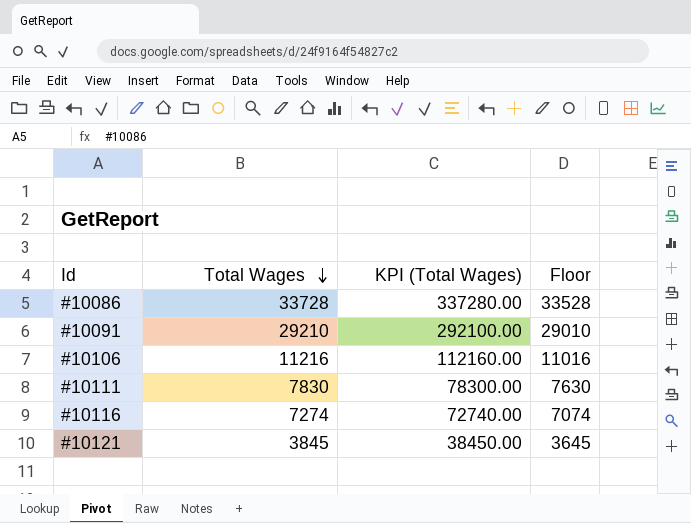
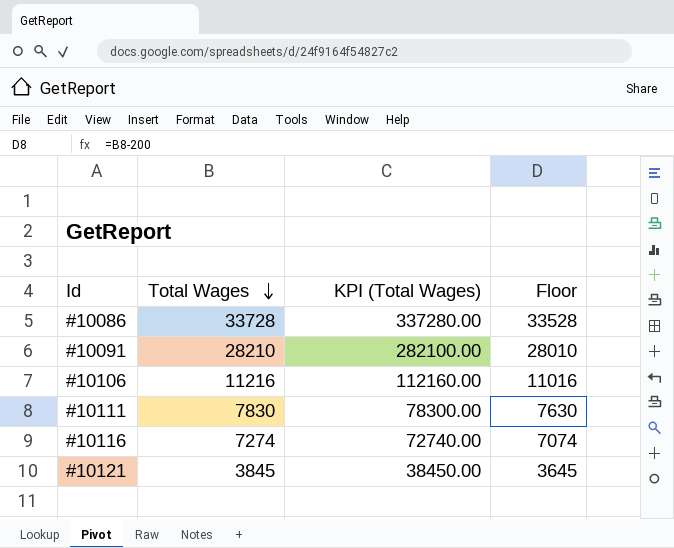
#10091 | Total Wages: 29210 -> 28210
#10091 | KPI (Total Wages): 292100.00 -> 282100.00
#10091 | Floor: 29010 -> 28010

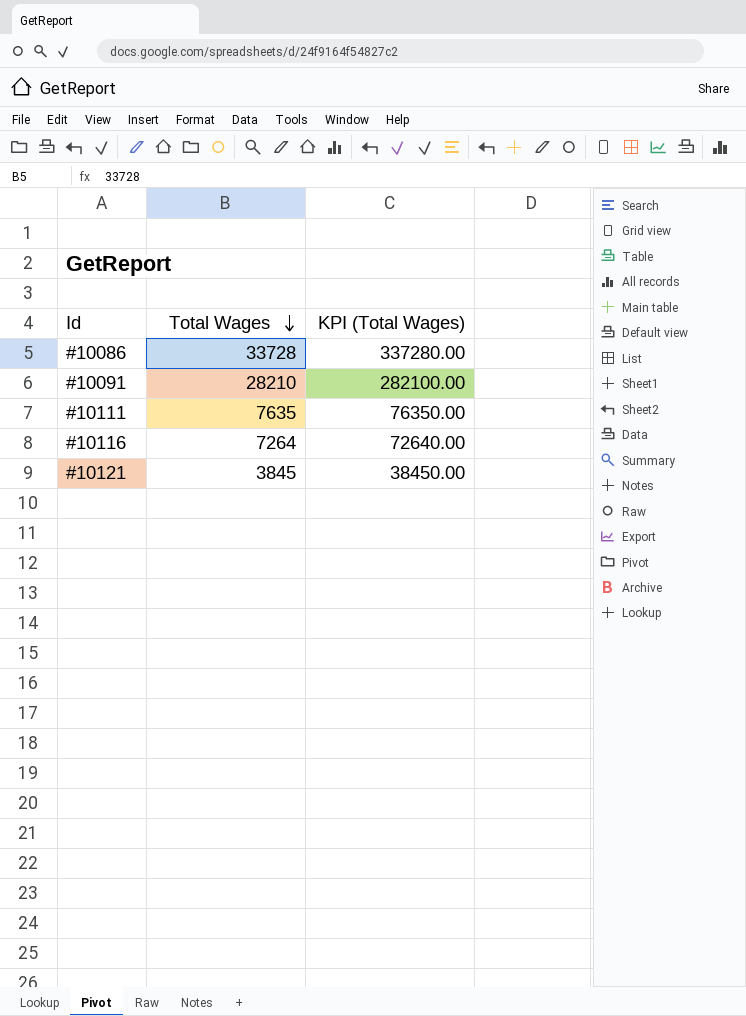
column Floor | formula: [Total Wages] - 200 -> none
row #10106: 11216 | 112160.00 | 11016 -> none
#10111 | Total Wages: 7830 -> 7635
#10111 | KPI (Total Wages): 78300.00 -> 76350.00
#10116 | Total Wages: 7274 -> 7264
#10116 | KPI (Total Wages): 72740.00 -> 72640.00

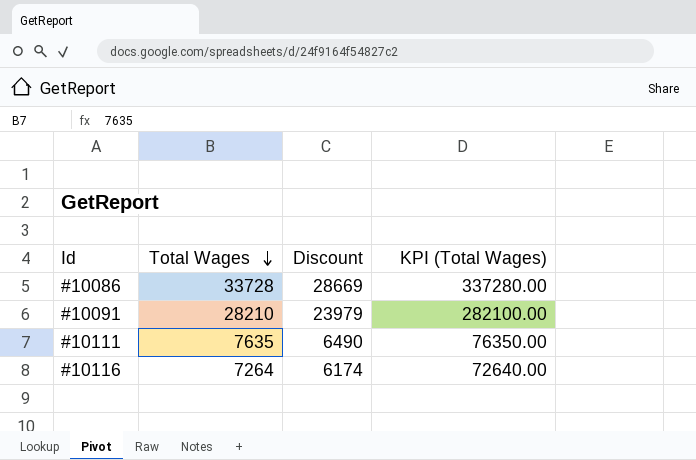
column Discount | formula: none -> [Total Wages] * 0.85
row #10121: 3845 | 38450.00 -> none

